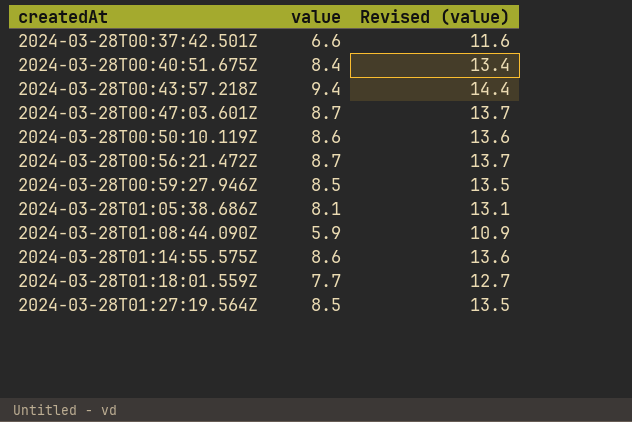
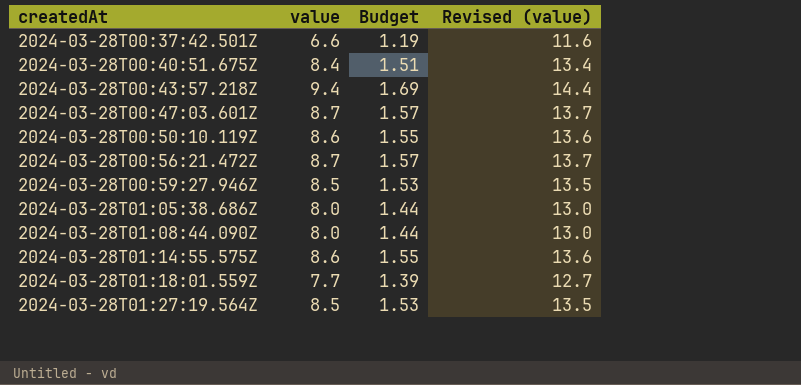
column Budget | formula: none -> [value] * 0.18
2024-03-28T01:05:38.686Z | value: 8.1 -> 8.0
2024-03-28T01:05:38.686Z | Revised (value): 13.1 -> 13.0
2024-03-28T01:08:44.090Z | value: 5.9 -> 8.0
2024-03-28T01:08:44.090Z | Revised (value): 10.9 -> 13.0

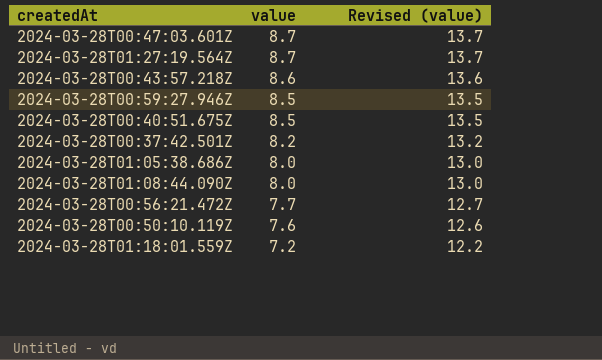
row order: createdAt ascending -> value descending
column Budget | formula: [value] * 0.18 -> none
row 2024-03-28T01:14:55.575Z: 8.6 | 1.55 | 13.6 -> none
2024-03-28T01:27:19.564Z | value: 8.5 -> 8.7
2024-03-28T01:27:19.564Z | Revised (value): 13.5 -> 13.7
2024-03-28T00:43:57.218Z | value: 9.4 -> 8.6
2024-03-28T00:43:57.218Z | Revised (value): 14.4 -> 13.6
2024-03-28T00:40:51.675Z | value: 8.4 -> 8.5
2024-03-28T00:40:51.675Z | Revised (value): 13.4 -> 13.5
2024-03-28T00:37:42.501Z | value: 6.6 -> 8.2
2024-03-28T00:37:42.501Z | Revised (value): 11.6 -> 13.2
2024-03-28T00:56:21.472Z | value: 8.7 -> 7.7
2024-03-28T00:56:21.472Z | Revised (value): 13.7 -> 12.7
2024-03-28T00:50:10.119Z | value: 8.6 -> 7.6
2024-03-28T00:50:10.119Z | Revised (value): 13.6 -> 12.6
2024-03-28T01:18:01.559Z | value: 7.7 -> 7.2
2024-03-28T01:18:01.559Z | Revised (value): 12.7 -> 12.2

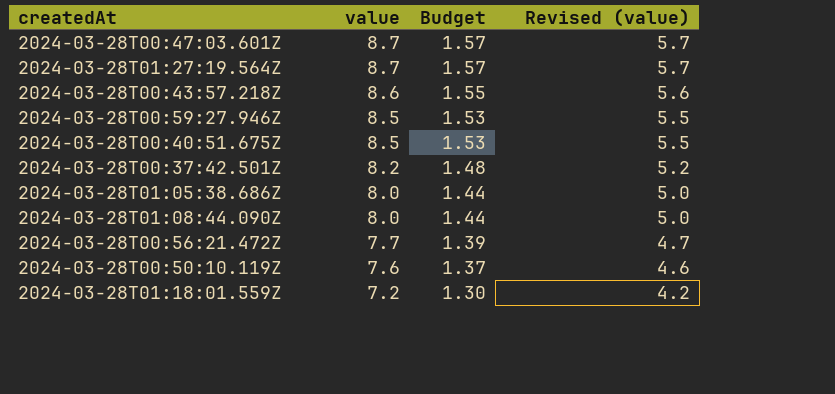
column Budget | formula: none -> [value] * 0.18
column Revised (value) | formula: [value] + 5 -> [value] - 3

